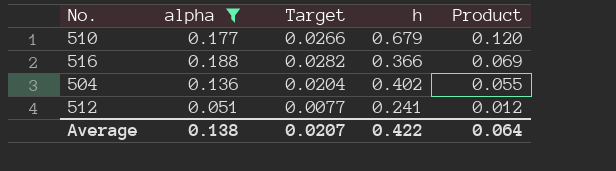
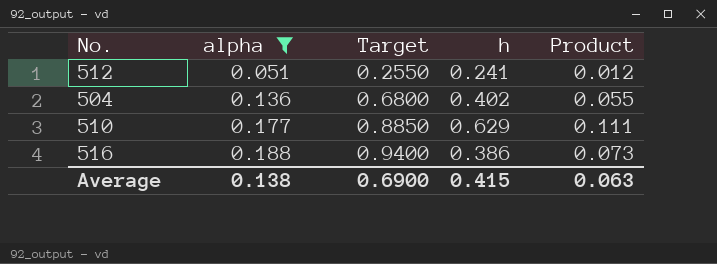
row order: Product descending -> alpha ascending
column Target | formula: [alpha] * 0.15 -> [alpha] * 5
510 | h: 0.679 -> 0.629
510 | Product: 0.120 -> 0.111
516 | h: 0.366 -> 0.386
516 | Product: 0.069 -> 0.073
Average | Target: 0.0207 -> 0.6900
Average | h: 0.422 -> 0.415
Average | Product: 0.064 -> 0.063

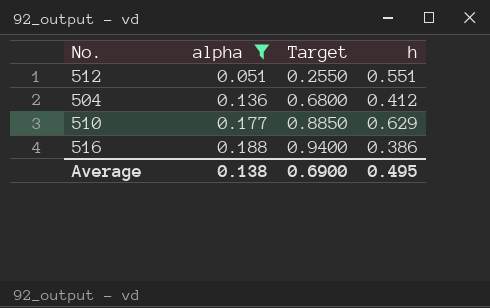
column Product | formula: [alpha] * [h] -> none
512 | h: 0.241 -> 0.551
504 | h: 0.402 -> 0.412
Average | h: 0.415 -> 0.495

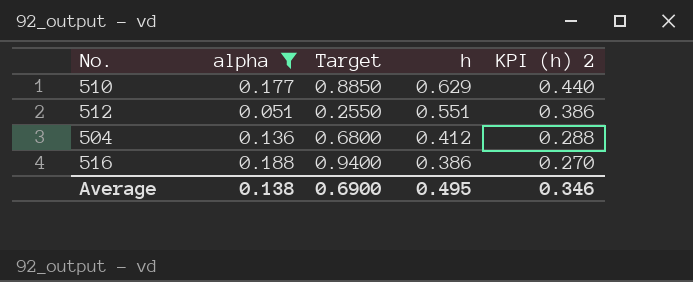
row order: alpha ascending -> h descending
column KPI (h) 2 | formula: none -> [h] * 0.7

